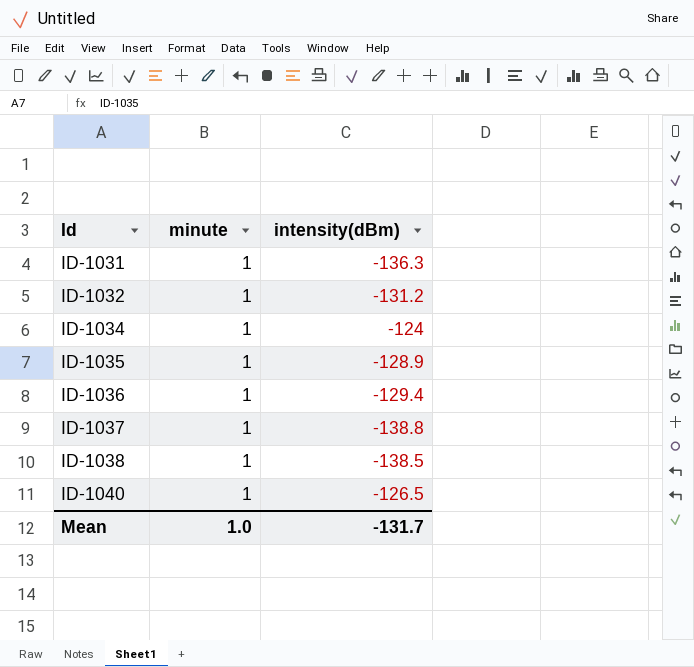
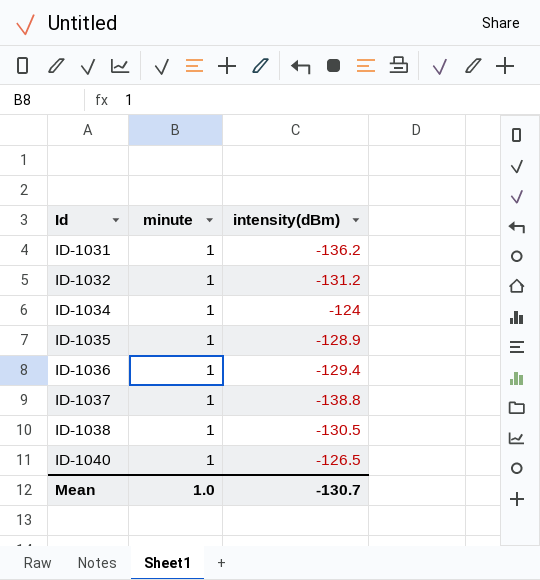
ID-1031 | intensity(dBm): -136.3 -> -136.2
ID-1038 | intensity(dBm): -138.5 -> -130.5
Mean | intensity(dBm): -131.7 -> -130.7

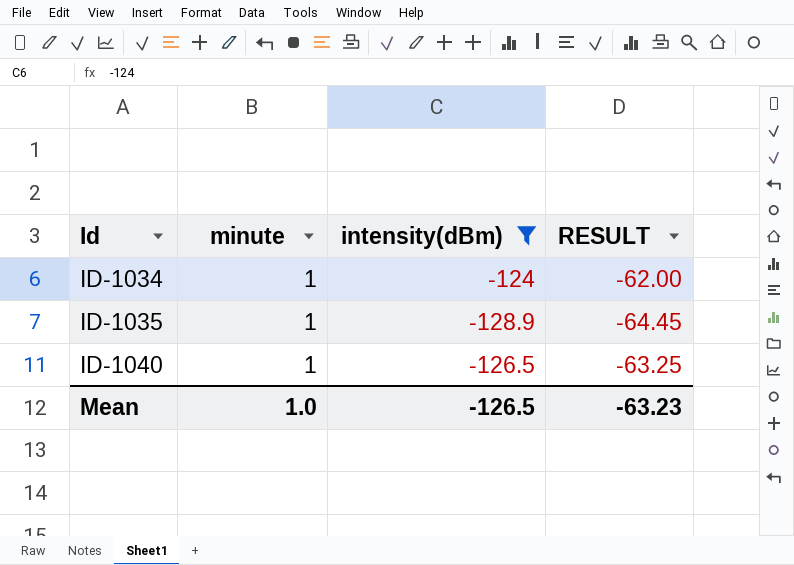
filter: none -> intensity(dBm) >= -128.9
column RESULT | formula: none -> [intensity(dBm)] * 0.5
Mean | intensity(dBm): -130.7 -> -126.5

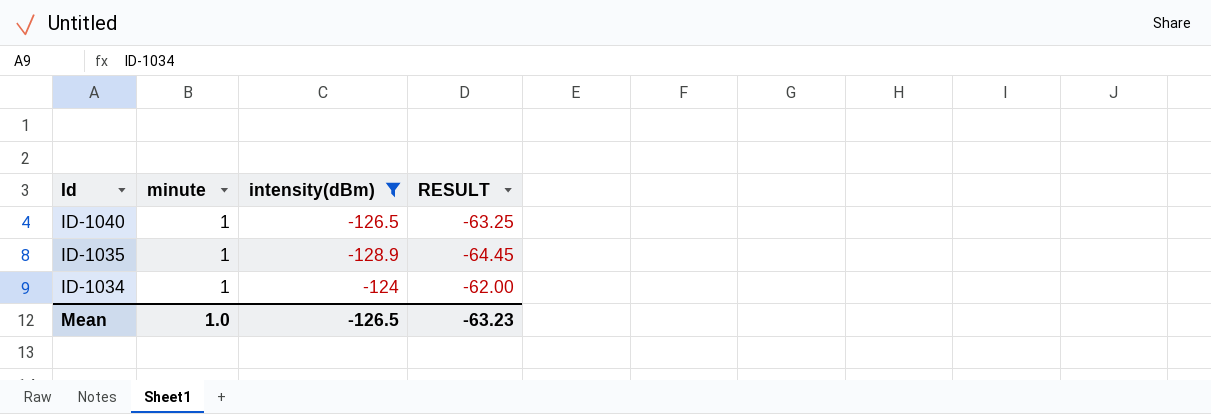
row order: Id ascending -> Id descending

